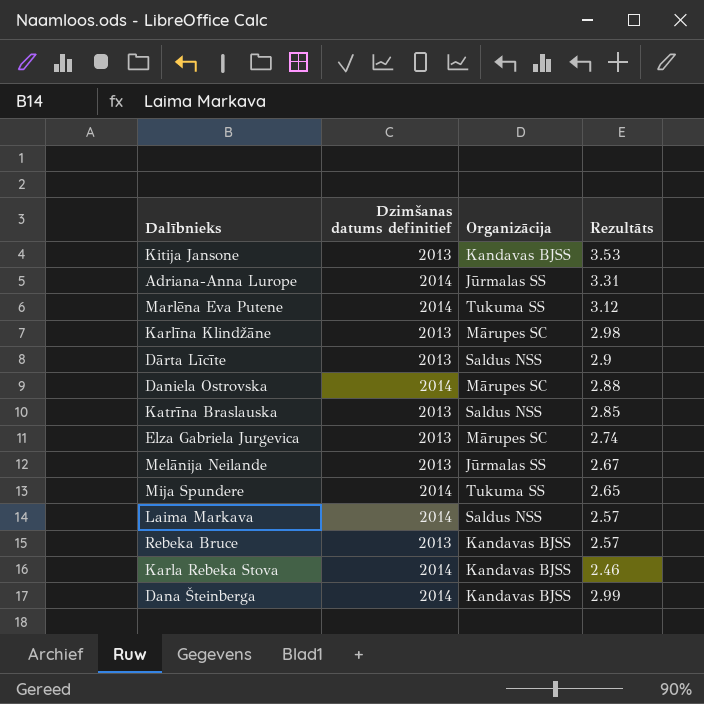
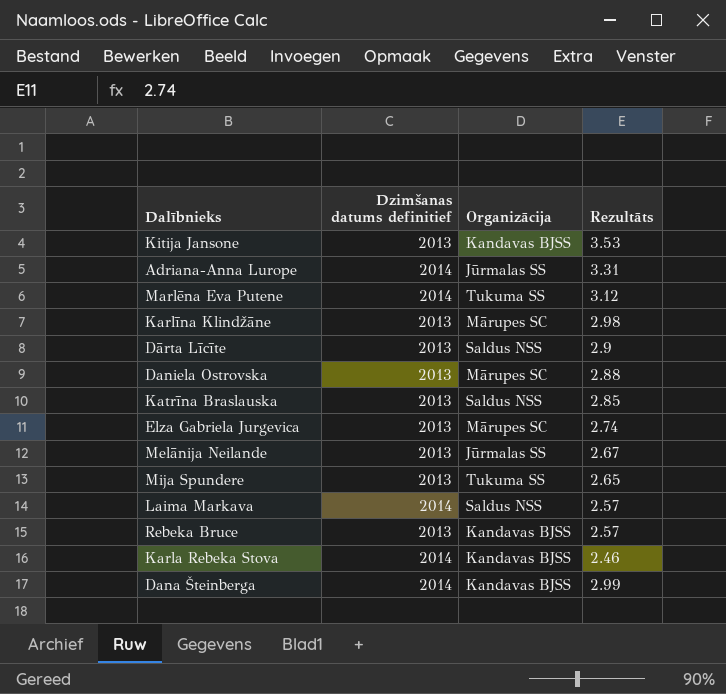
Daniela Ostrovska | Dzimšanas datums definitief: 2014 -> 2013
Mija Spundere | Dzimšanas datums definitief: 2014 -> 2013

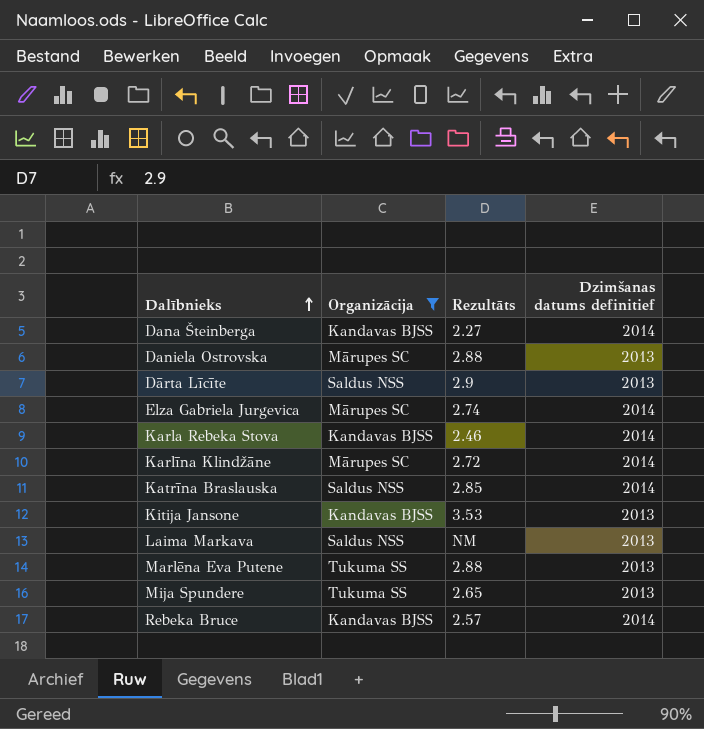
filter: none -> Organizācija != Jūrmalas SS
row order: none -> Dalībnieks ascending
column Dzimšanas datums definitief | position: 2 -> 4
Dana Šteinberga | Rezultāts: 2.99 -> 2.27
Elza Gabriela Jurgevica | Dzimšanas datums definitief: 2013 -> 2014
Karlīna Klindžāne | Rezultāts: 2.98 -> 2.72
Karlīna Klindžāne | Dzimšanas datums definitief: 2013 -> 2014
Katrīna Braslauska | Dzimšanas datums definitief: 2013 -> 2014
Laima Markava | Rezultāts: 2.57 -> NM
Laima Markava | Dzimšanas datums definitief: 2014 -> 2013
Marlēna Eva Putene | Rezultāts: 3.12 -> 2.88
Marlēna Eva Putene | Dzimšanas datums definitief: 2014 -> 2013
Rebeka Bruce | Dzimšanas datums definitief: 2013 -> 2014

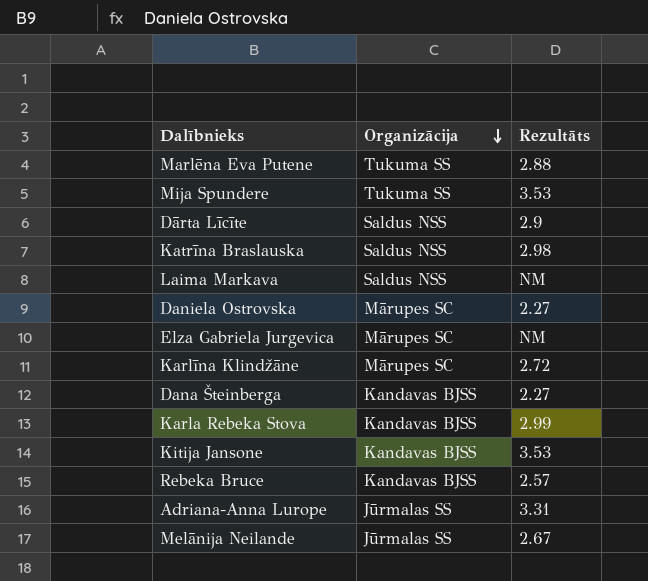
filter: Organizācija != Jūrmalas SS -> none
row order: Dalībnieks ascending -> Organizācija descending
column Dzimšanas datums definitief | position: 4 -> none
Mija Spundere | Rezultāts: 2.65 -> 3.53
Katrīna Braslauska | Rezultāts: 2.85 -> 2.98
Daniela Ostrovska | Rezultāts: 2.88 -> 2.27
Elza Gabriela Jurgevica | Rezultāts: 2.74 -> NM
Karla Rebeka Stova | Rezultāts: 2.46 -> 2.99

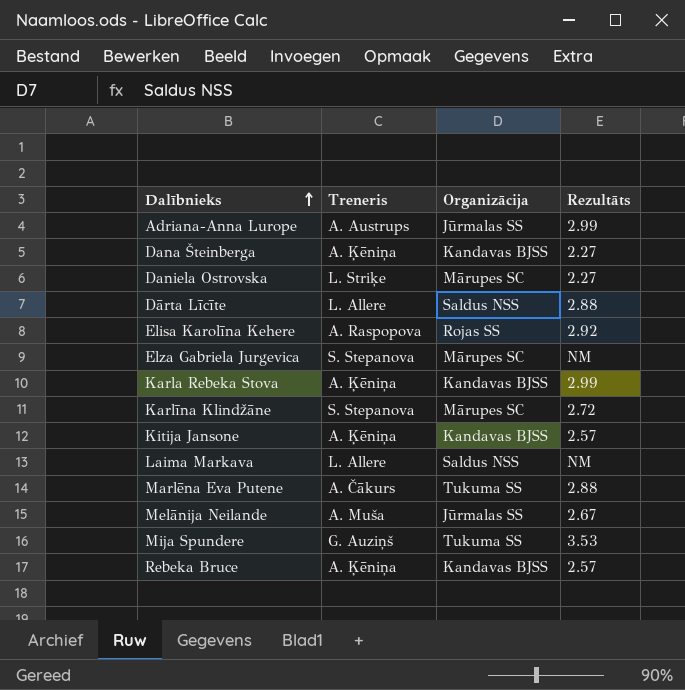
row order: Organizācija descending -> Dalībnieks ascending
column Treneris | position: none -> 2
row Katrīna Braslauska: Saldus NSS | 2.98 -> none
Adriana-Anna Lurope | Rezultāts: 3.31 -> 2.99
Dārta Līcīte | Rezultāts: 2.9 -> 2.88
row Elisa Karolīna Kehere: none -> A. Raspopova | Rojas SS | 2.92
Kitija Jansone | Rezultāts: 3.53 -> 2.57

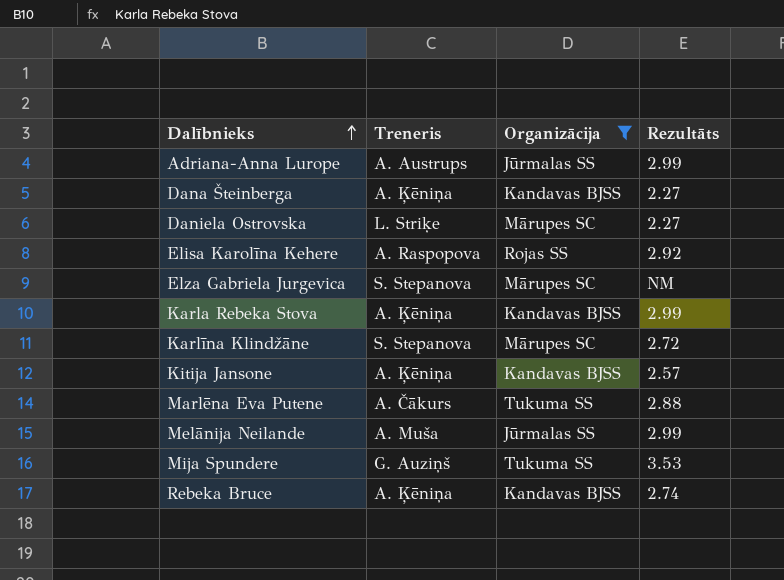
filter: none -> Organizācija != Saldus NSS
Melānija Neilande | Rezultāts: 2.67 -> 2.99
Rebeka Bruce | Rezultāts: 2.57 -> 2.74

